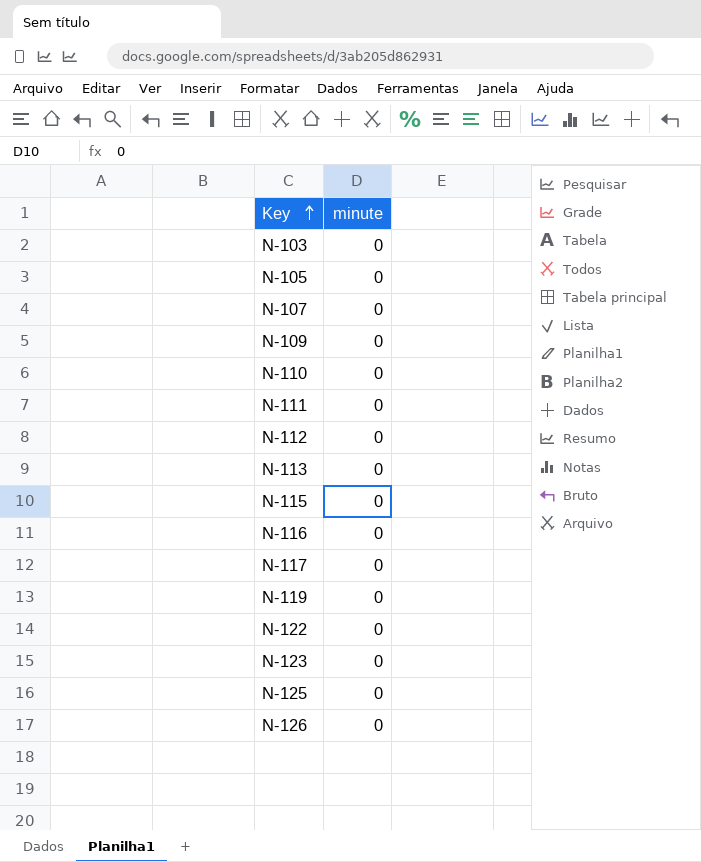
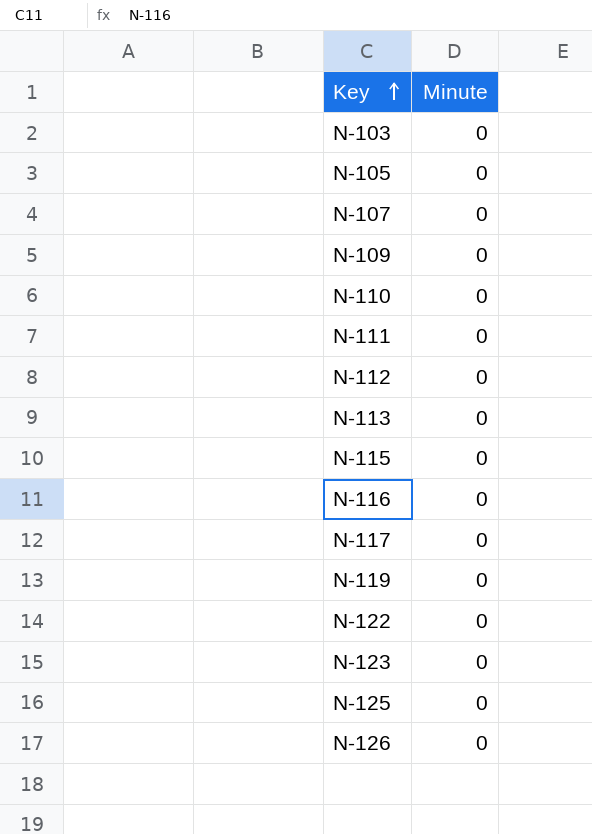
column name: minute -> Minute

